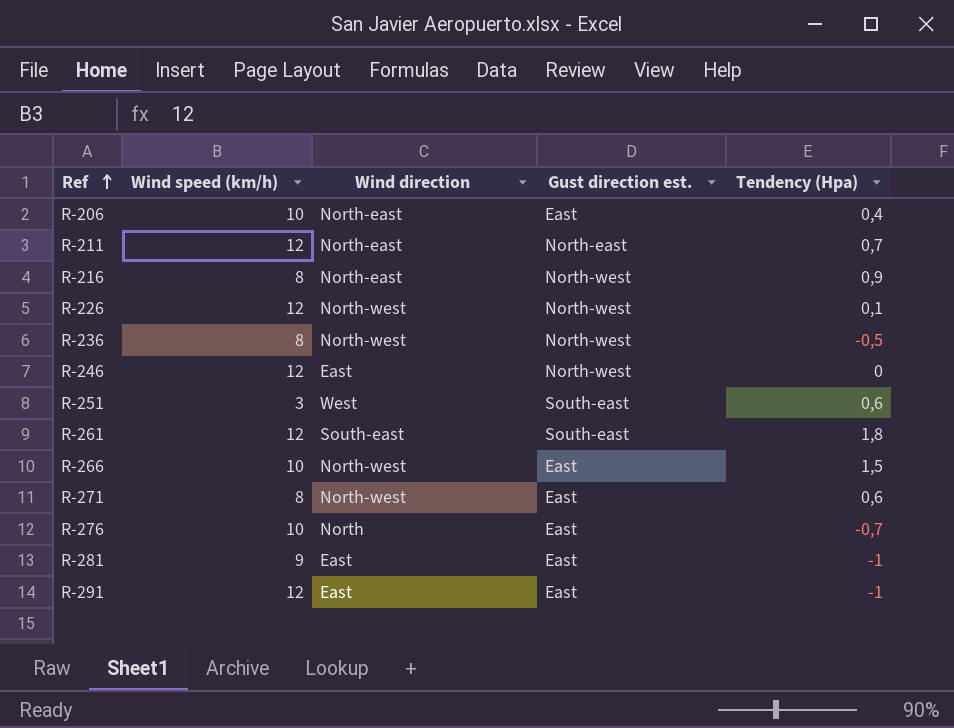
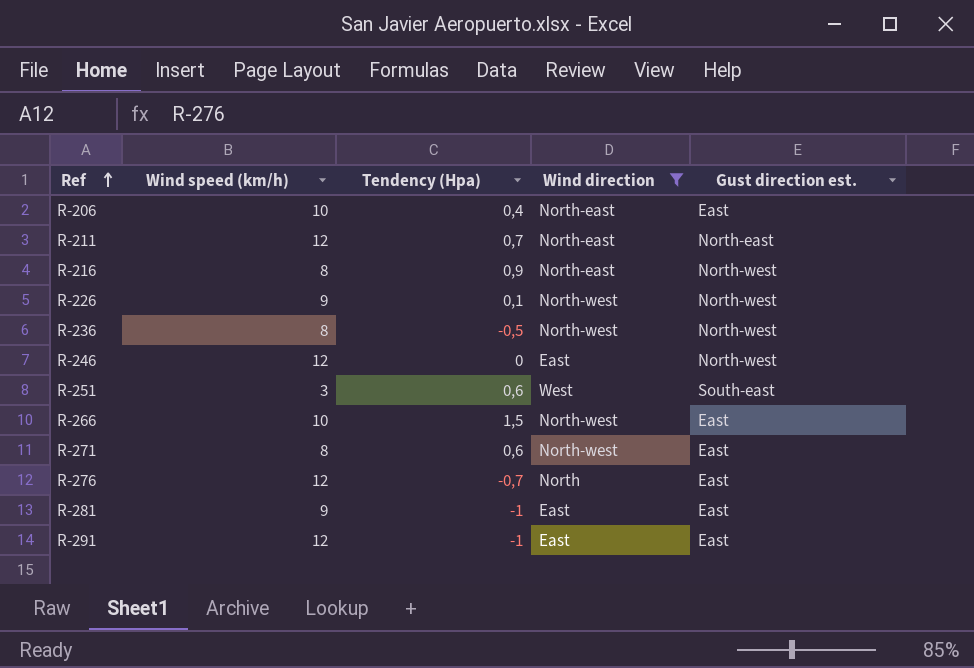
filter: none -> Wind direction != South-east
column Tendency (Hpa) | position: 5 -> 3
R-226 | Wind speed (km/h): 12 -> 9
R-276 | Wind speed (km/h): 10 -> 12

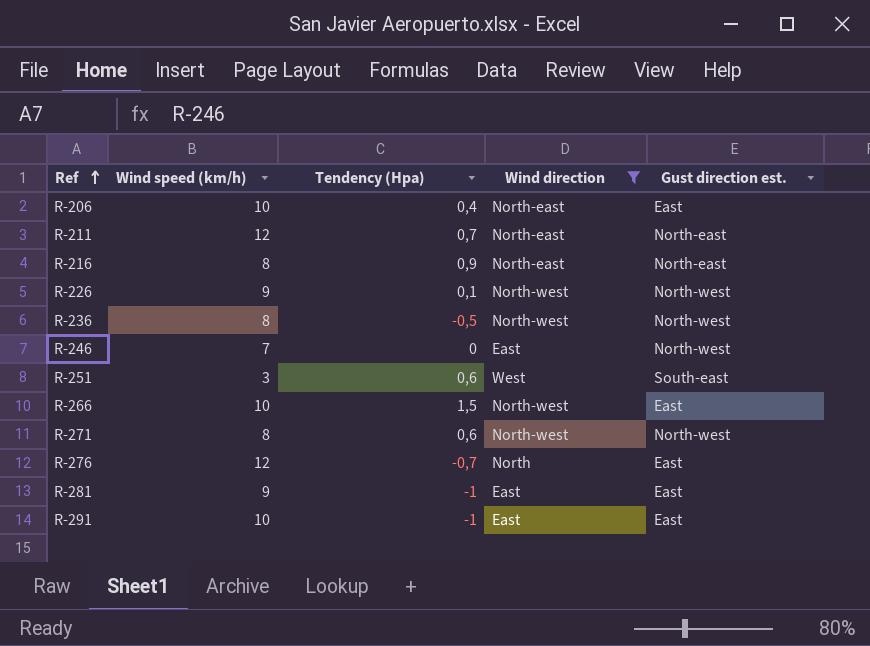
R-216 | Gust direction est.: North-west -> North-east
R-246 | Wind speed (km/h): 12 -> 7
R-271 | Gust direction est.: East -> North-west
R-291 | Wind speed (km/h): 12 -> 10

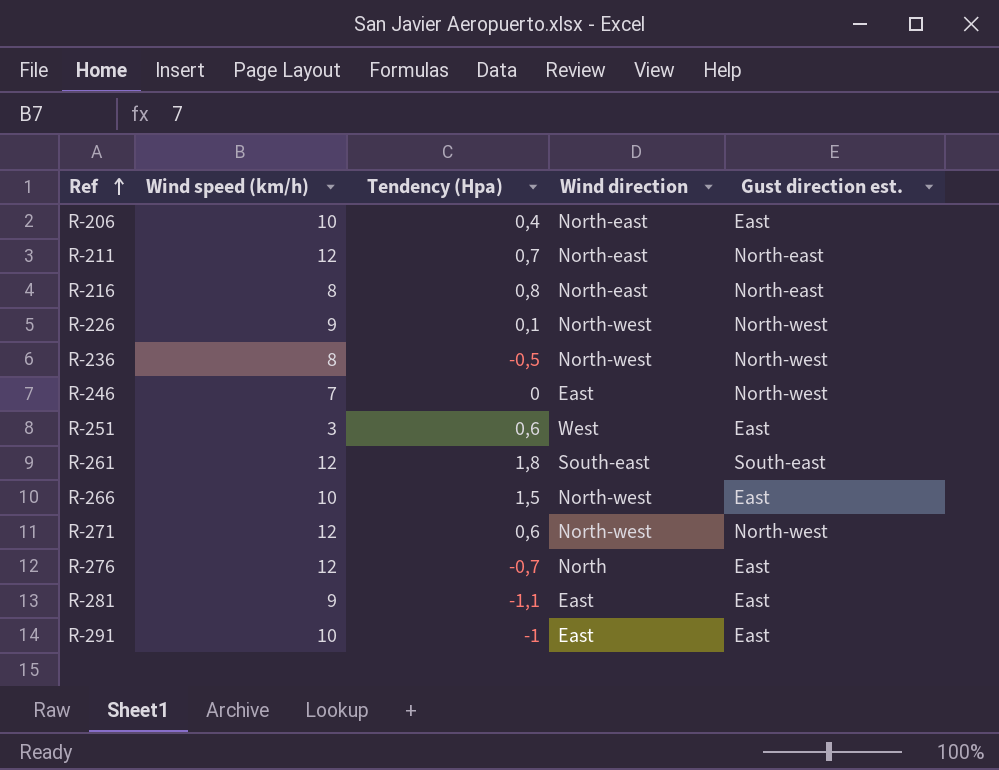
filter: Wind direction != South-east -> none
R-216 | Tendency (Hpa): 0,9 -> 0,8
R-251 | Gust direction est.: South-east -> East
R-271 | Wind speed (km/h): 8 -> 12
R-281 | Tendency (Hpa): -1 -> -1,1

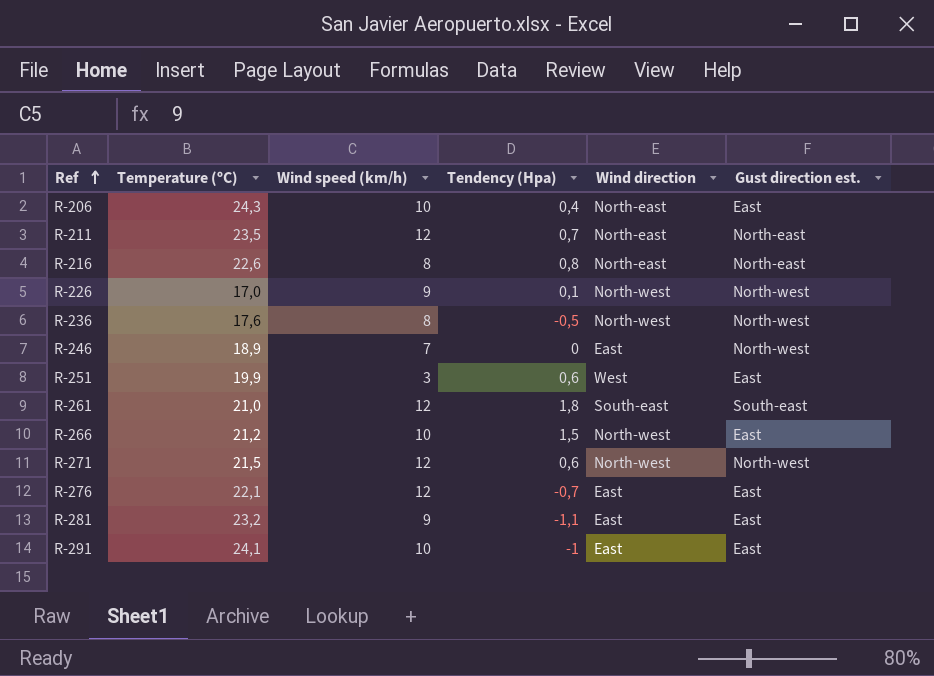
column Temperature (ºC) | position: none -> 2
R-276 | Wind direction: North -> East

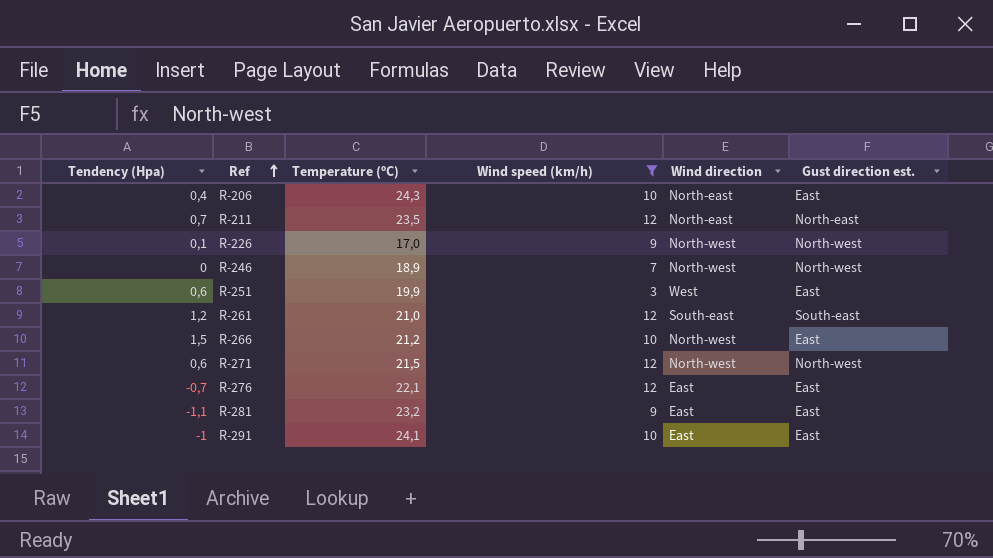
filter: none -> Wind speed (km/h) != 8
column Tendency (Hpa) | position: 4 -> 1
R-246 | Wind direction: East -> North-west
R-261 | Tendency (Hpa): 1,8 -> 1,2

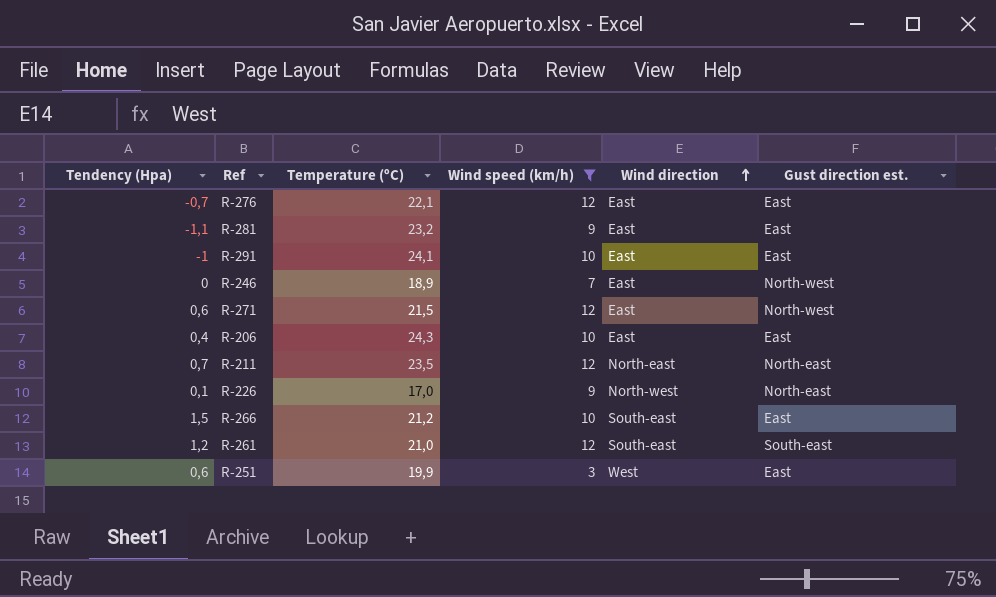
row order: Ref ascending -> Wind direction ascending
R-246 | Wind direction: North-west -> East
R-271 | Wind direction: North-west -> East
R-206 | Wind direction: North-east -> East
R-226 | Gust direction est.: North-west -> North-east
R-266 | Wind direction: North-west -> South-east

